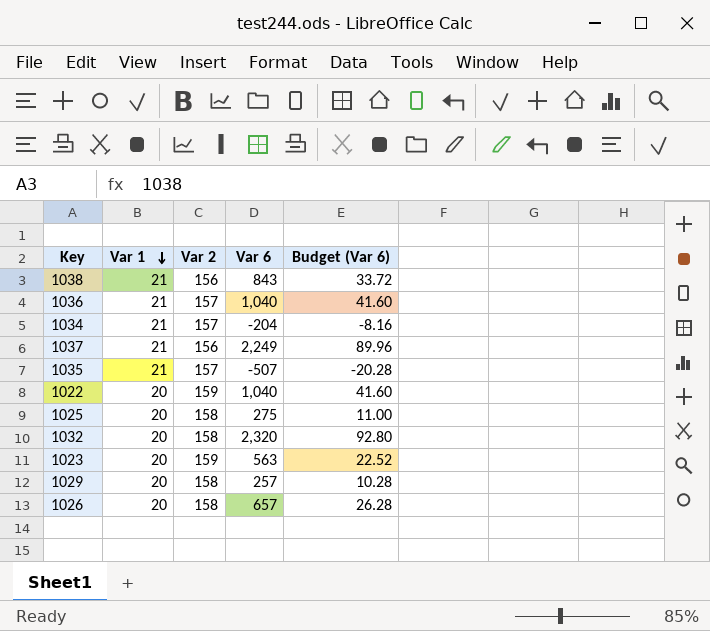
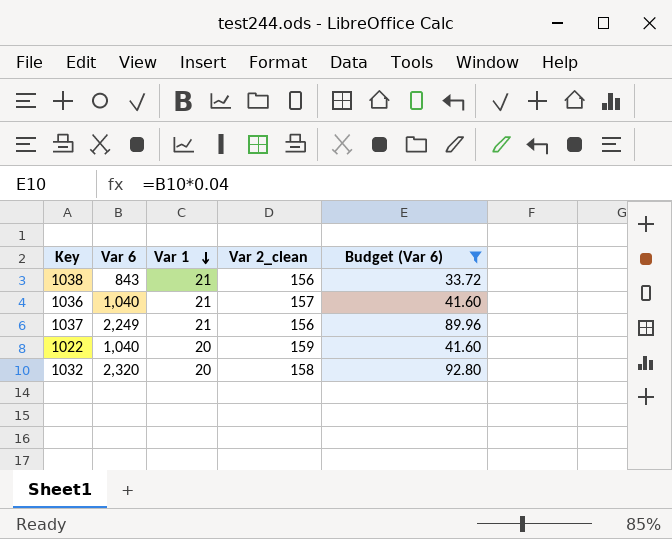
filter: none -> Budget (Var 6) >= 33.72
column Var 6 | position: 4 -> 2
column name: Var 2 -> Var 2_clean

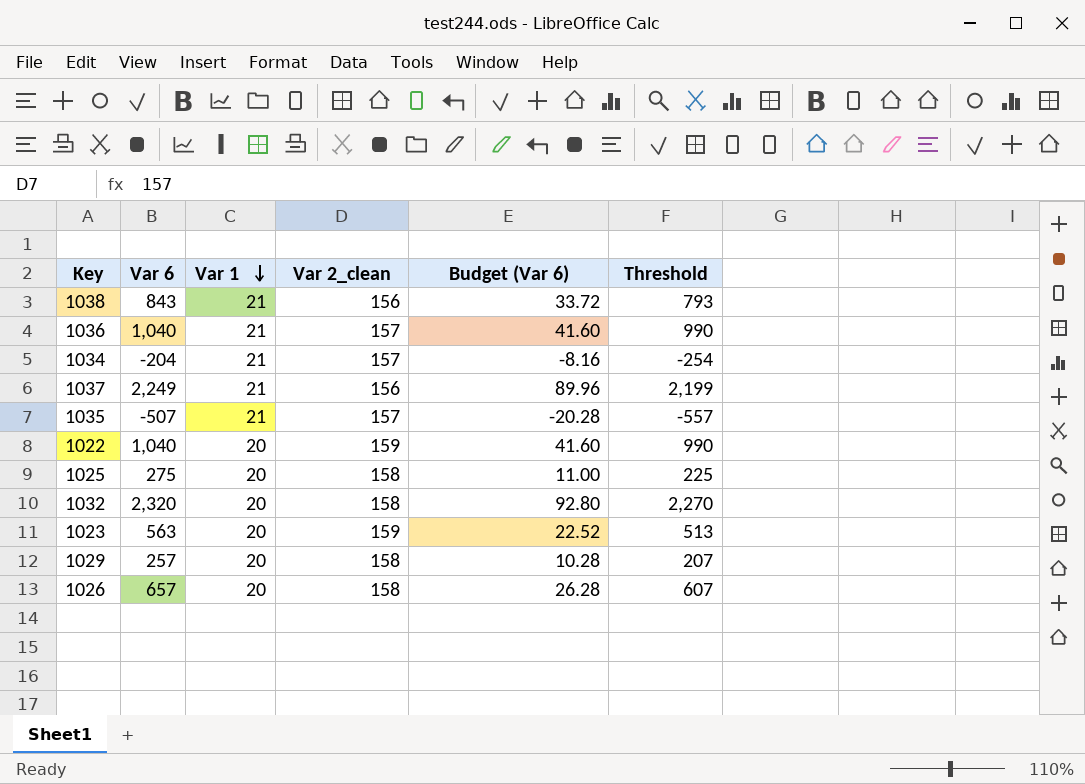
filter: Budget (Var 6) >= 33.72 -> none
column Threshold | formula: none -> [Var 6] - 50

